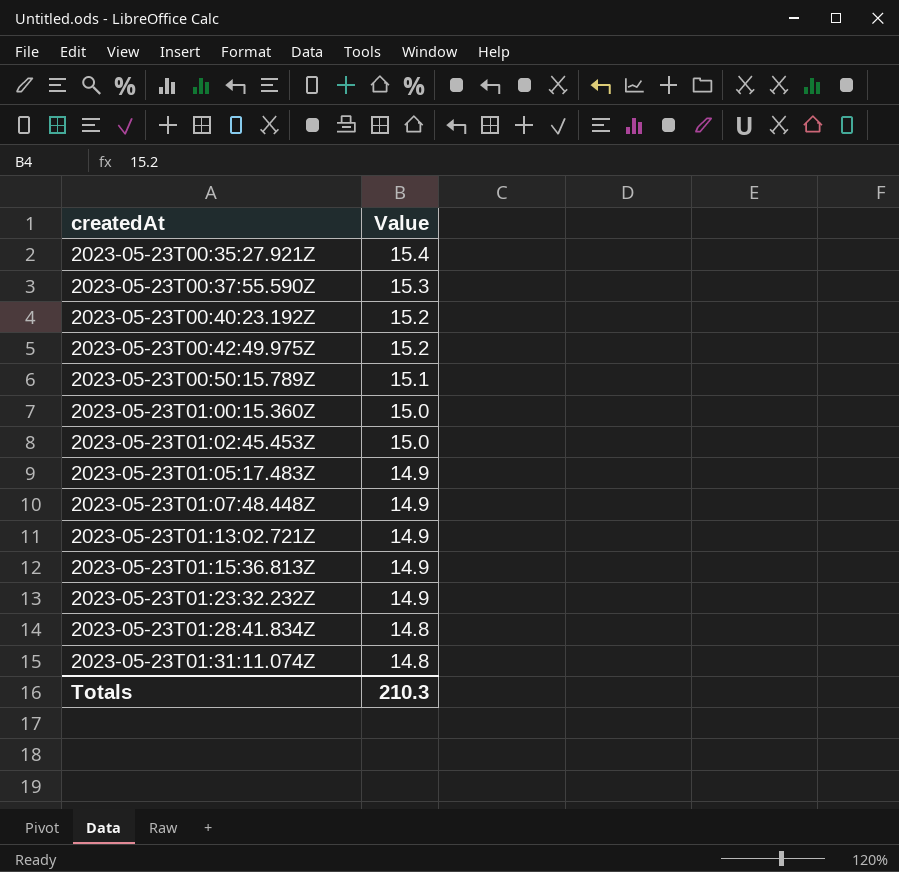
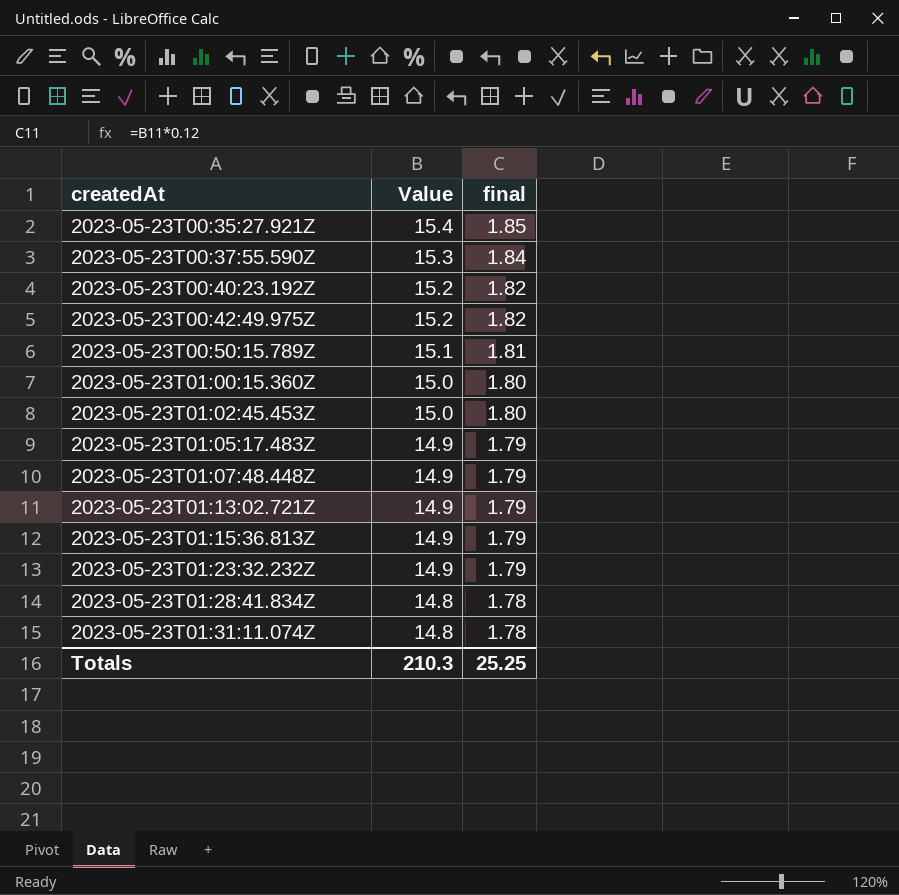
column final | formula: none -> [Value] * 0.12

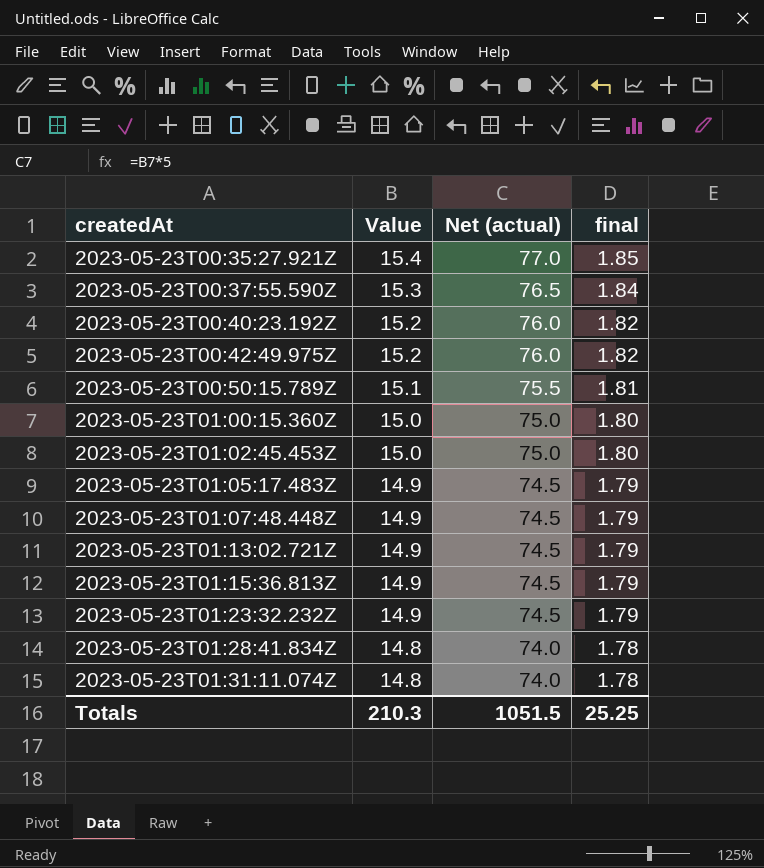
column Net (actual) | formula: none -> [Value] * 5

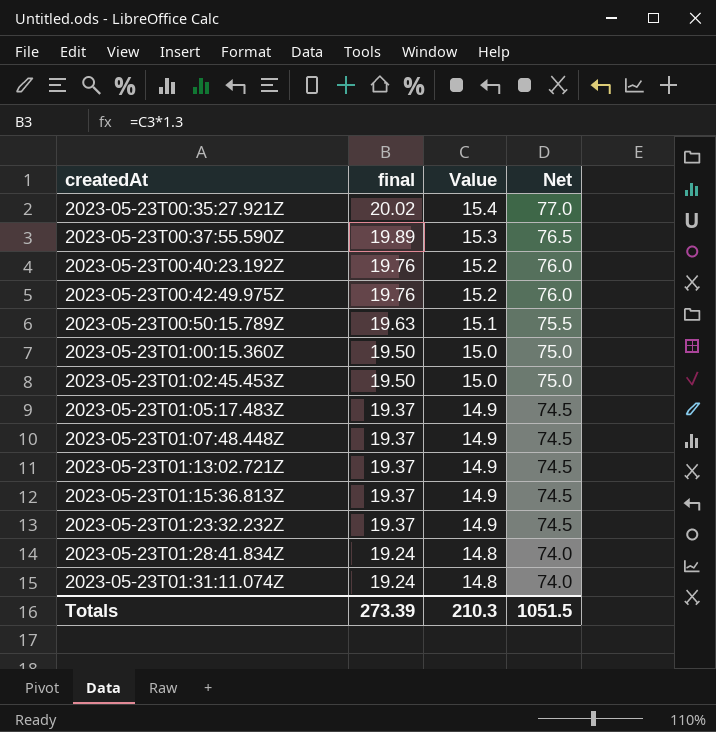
column final | formula: [Value] * 0.12 -> [Value] * 1.3
column final | position: 4 -> 2
column name: Net (actual) -> Net
Totals | final: 25.25 -> 273.39

